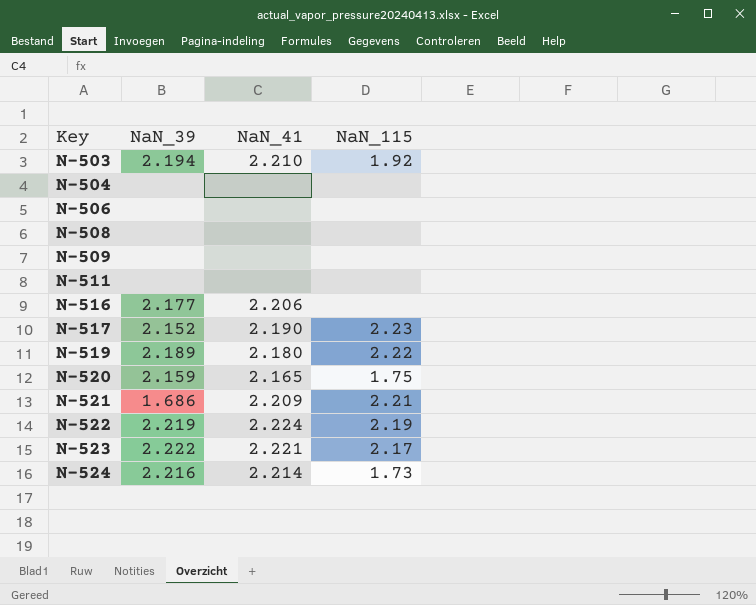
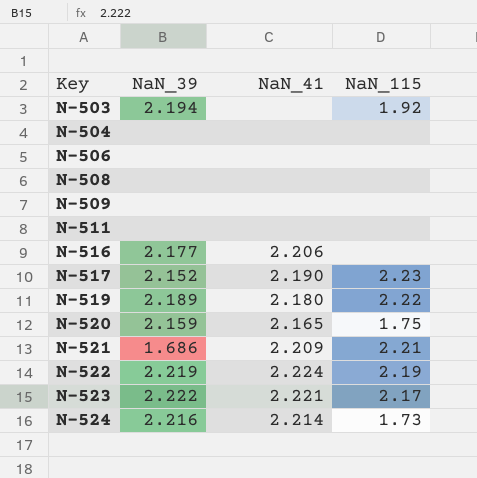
N-503 | NaN_41: 2.210 -> none

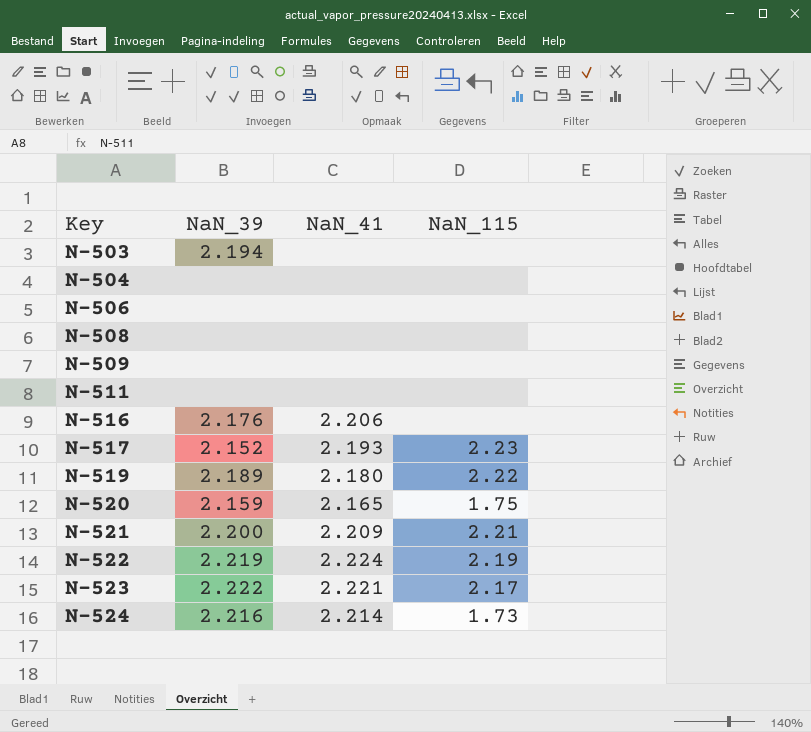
N-503 | NaN_115: 1.92 -> none
N-516 | NaN_39: 2.177 -> 2.176
N-517 | NaN_41: 2.190 -> 2.193
N-521 | NaN_39: 1.686 -> 2.200

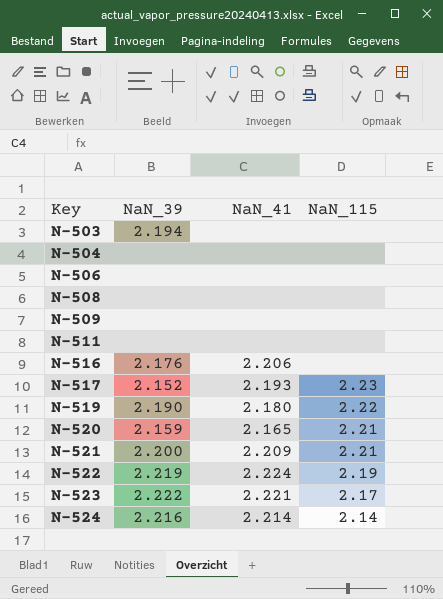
N-519 | NaN_39: 2.189 -> 2.190
N-520 | NaN_115: 1.75 -> 2.21
N-524 | NaN_115: 1.73 -> 2.14

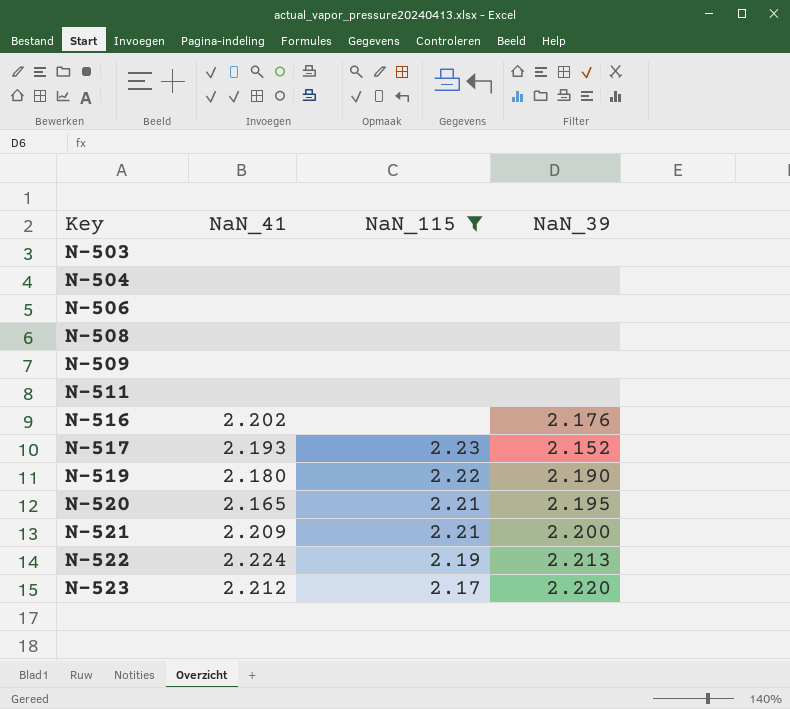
filter: none -> NaN_115 != 2.14
column NaN_39 | position: 2 -> 4
N-503 | NaN_39: 2.194 -> none
N-516 | NaN_41: 2.206 -> 2.202
N-520 | NaN_39: 2.159 -> 2.195
N-522 | NaN_39: 2.219 -> 2.213
N-523 | NaN_41: 2.221 -> 2.212
N-523 | NaN_39: 2.222 -> 2.220

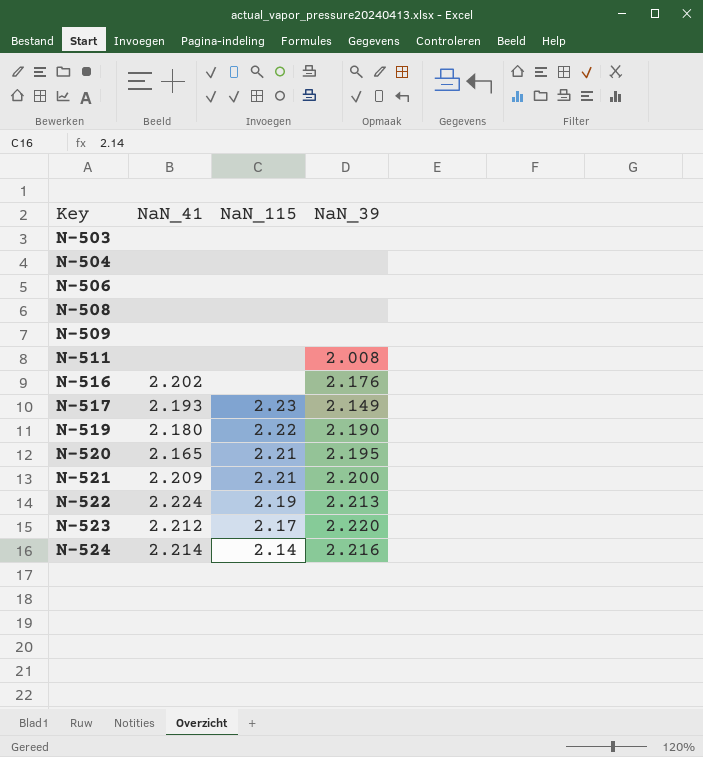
filter: NaN_115 != 2.14 -> none
N-511 | NaN_39: none -> 2.008
N-517 | NaN_39: 2.152 -> 2.149

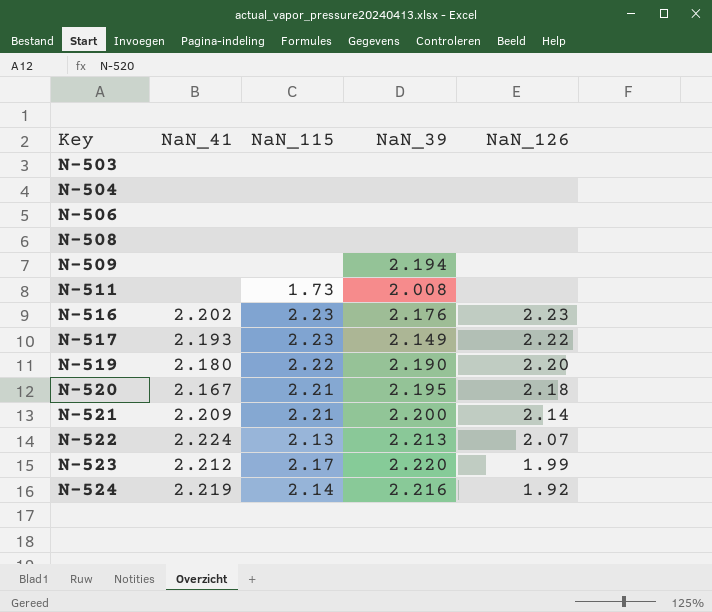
column NaN_126 | position: none -> 5
N-509 | NaN_39: none -> 2.194
N-511 | NaN_115: none -> 1.73
N-516 | NaN_115: none -> 2.23
N-520 | NaN_41: 2.165 -> 2.167
N-522 | NaN_115: 2.19 -> 2.13
N-524 | NaN_41: 2.214 -> 2.219

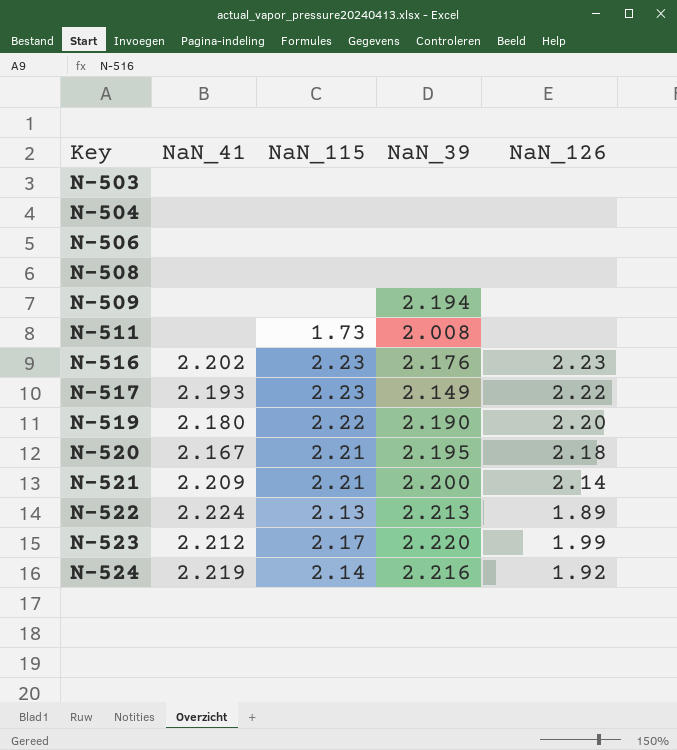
N-522 | NaN_126: 2.07 -> 1.89

